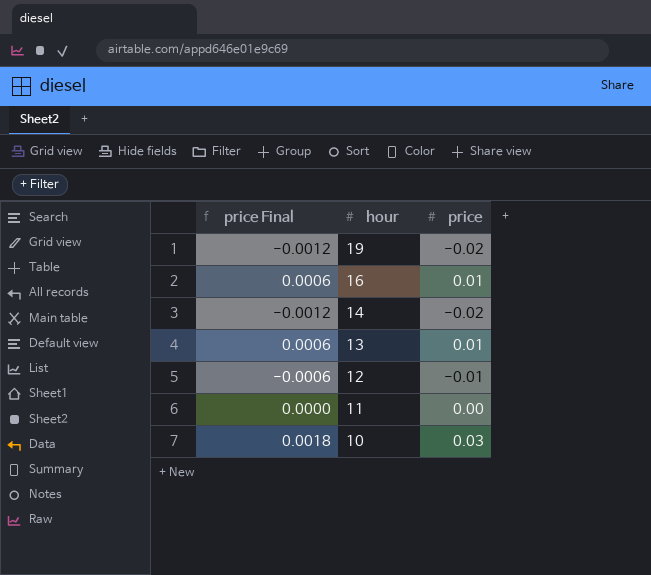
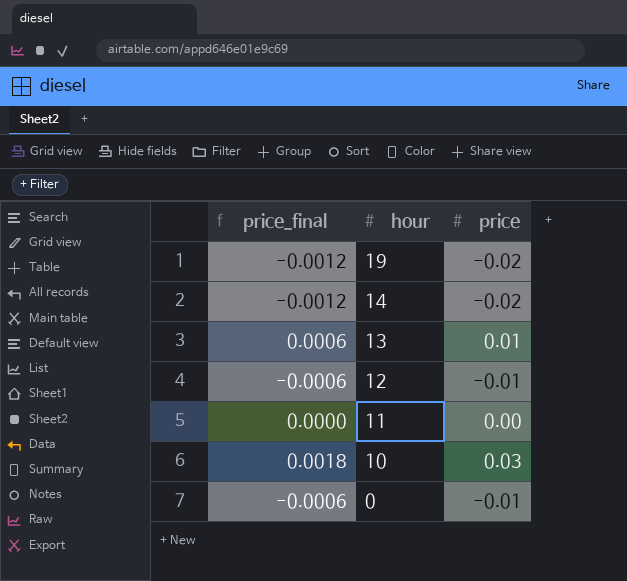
column name: price Final -> price_final
row 16: 0.0006 | 0.01 -> none
row 0: none -> -0.0006 | -0.01

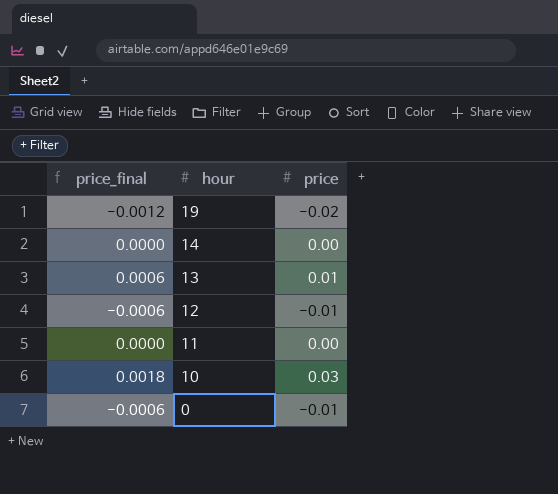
14 | price_final: -0.0012 -> 0.0000
14 | price: -0.02 -> 0.00

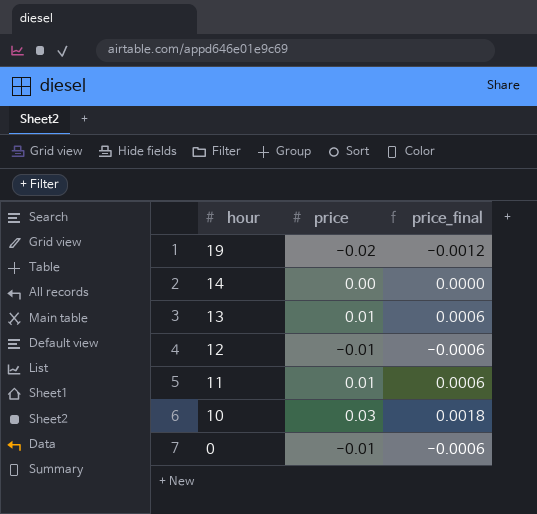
column price_final | position: 1 -> 3
11 | price: 0.00 -> 0.01
11 | price_final: 0.0000 -> 0.0006

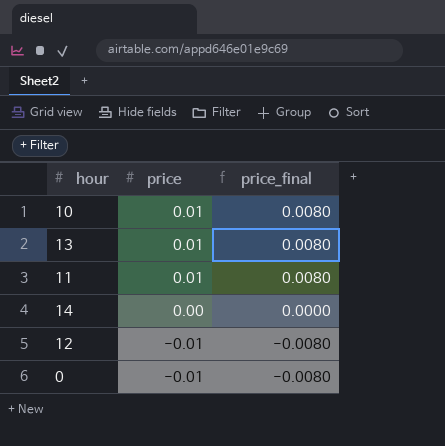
row order: hour descending -> price descending
column price_final | formula: [price] * 0.06 -> [price] * 0.8
row 19: -0.02 | -0.0012 -> none
10 | price: 0.03 -> 0.01

